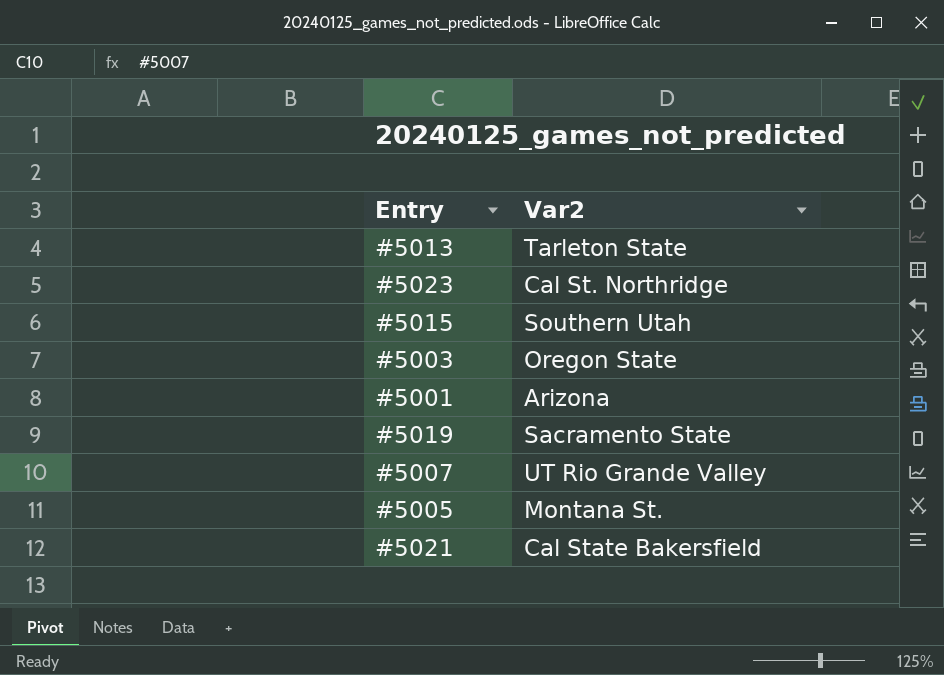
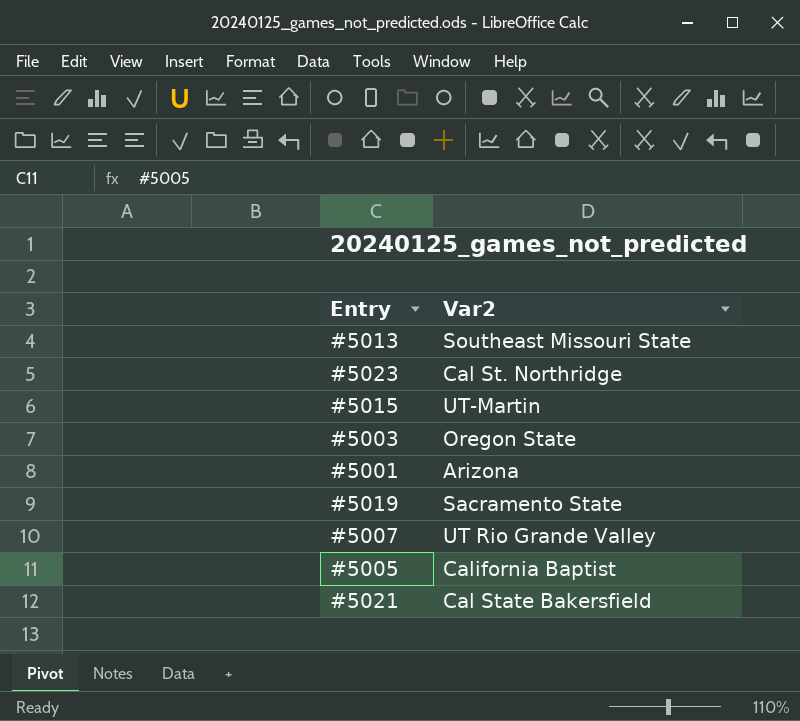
#5013 | Var2: Tarleton State -> Southeast Missouri State
#5015 | Var2: Southern Utah -> UT-Martin
#5005 | Var2: Montana St. -> California Baptist

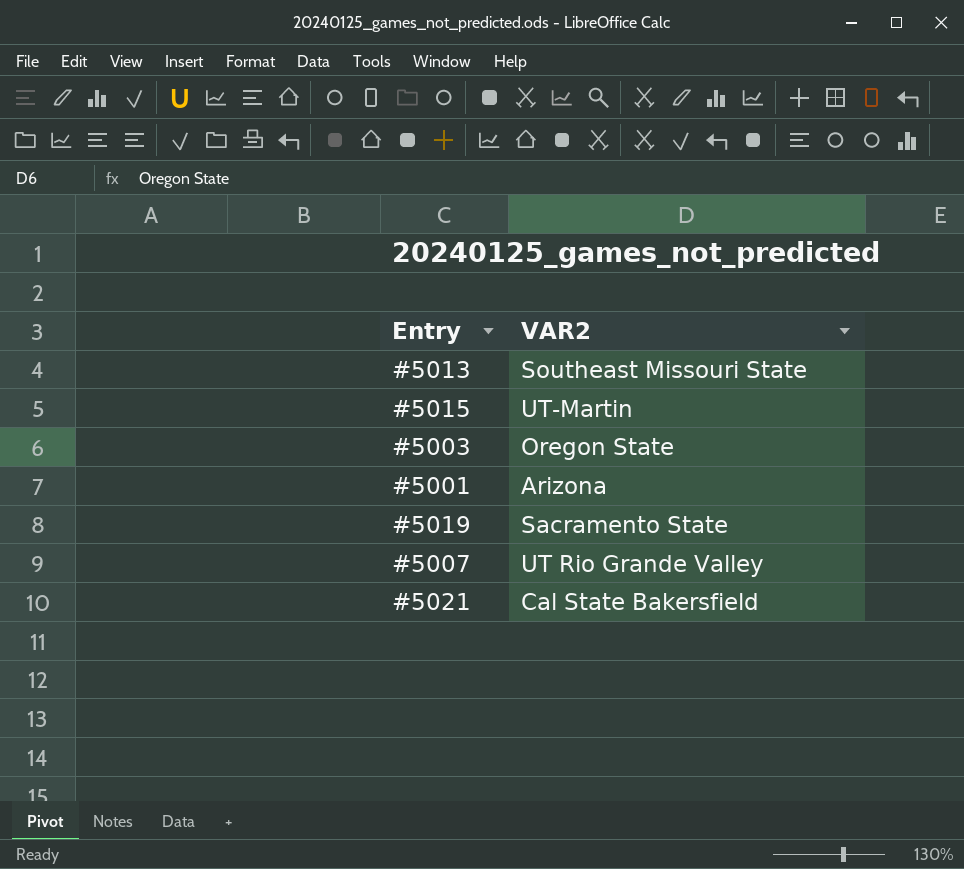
column name: Var2 -> VAR2
row #5023: Cal St. Northridge -> none
row #5005: California Baptist -> none

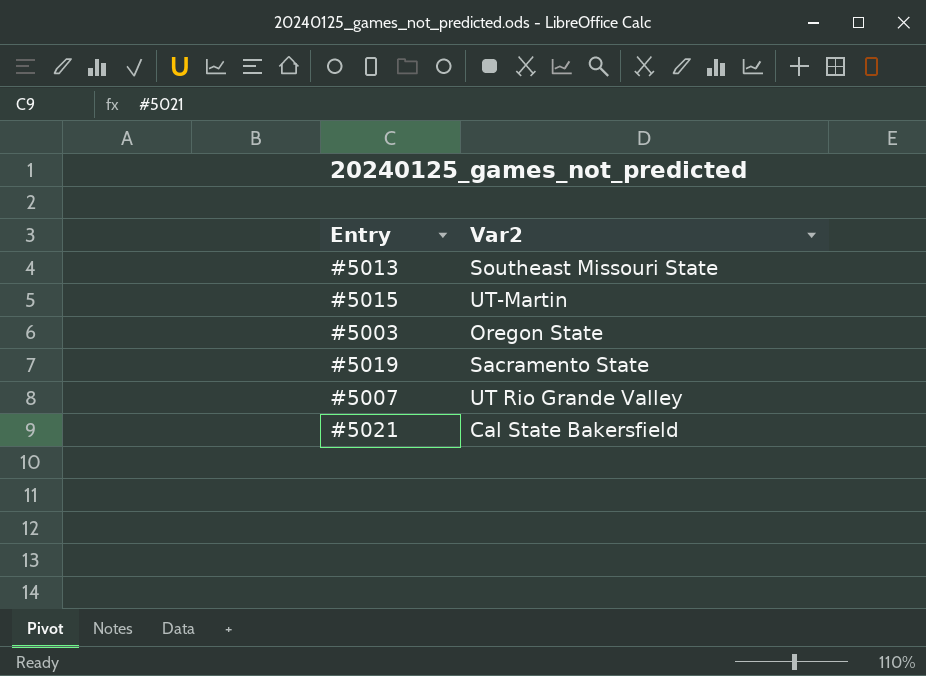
column name: VAR2 -> Var2
row #5001: Arizona -> none

